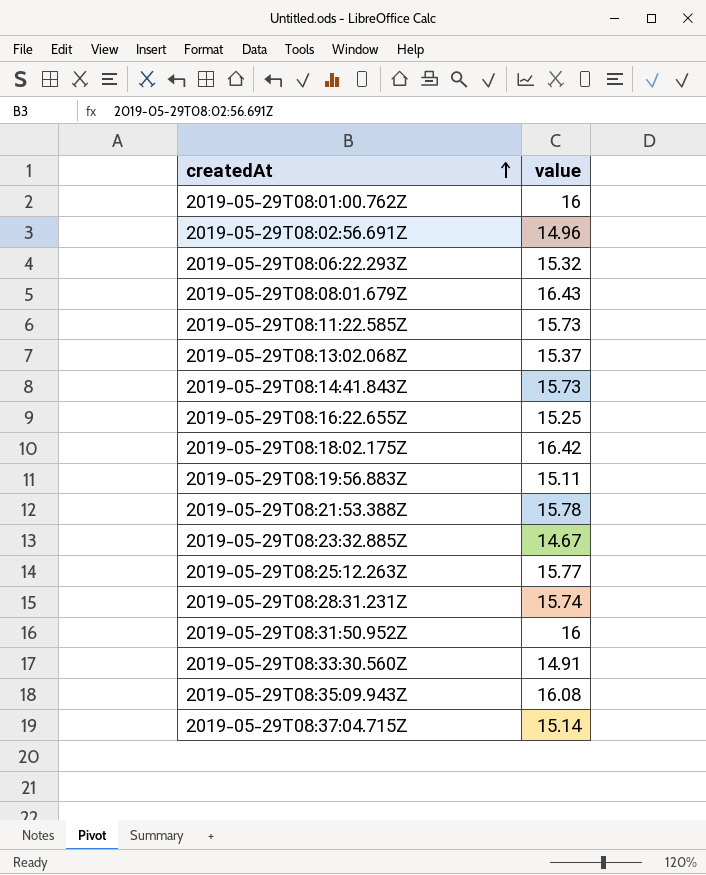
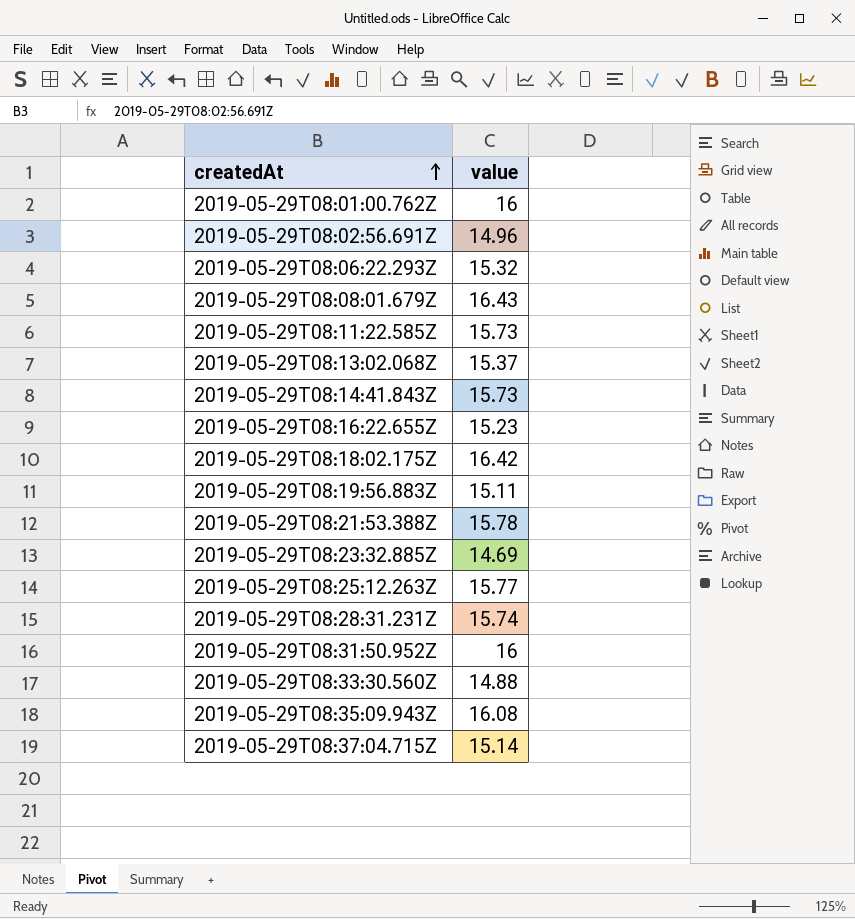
2019-05-29T08:16:22.655Z | value: 15.25 -> 15.23
2019-05-29T08:23:32.885Z | value: 14.67 -> 14.69
2019-05-29T08:33:30.560Z | value: 14.91 -> 14.88

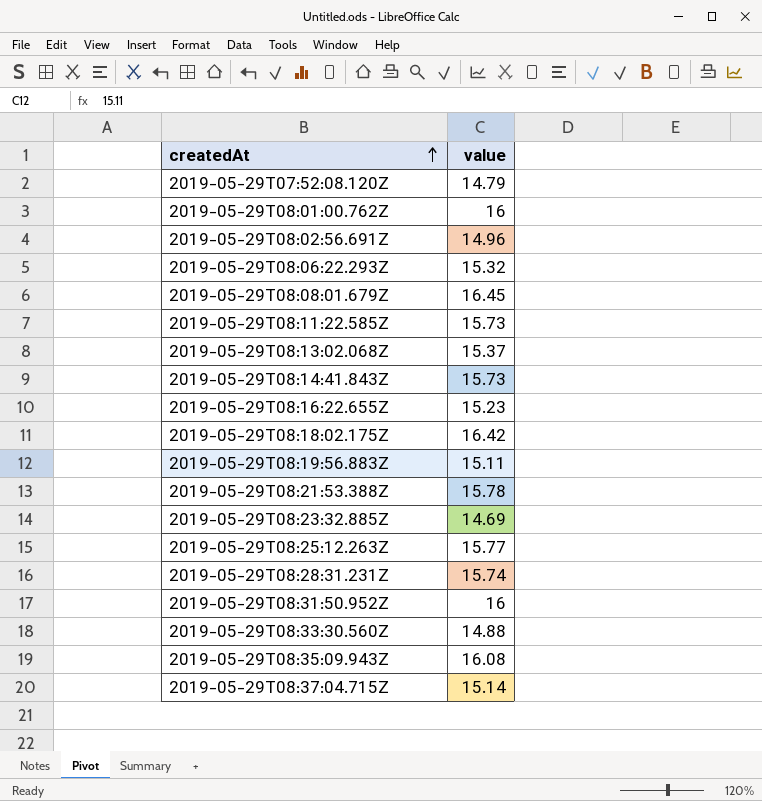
row 2019-05-29T07:52:08.120Z: none -> 14.79
2019-05-29T08:08:01.679Z | value: 16.43 -> 16.45

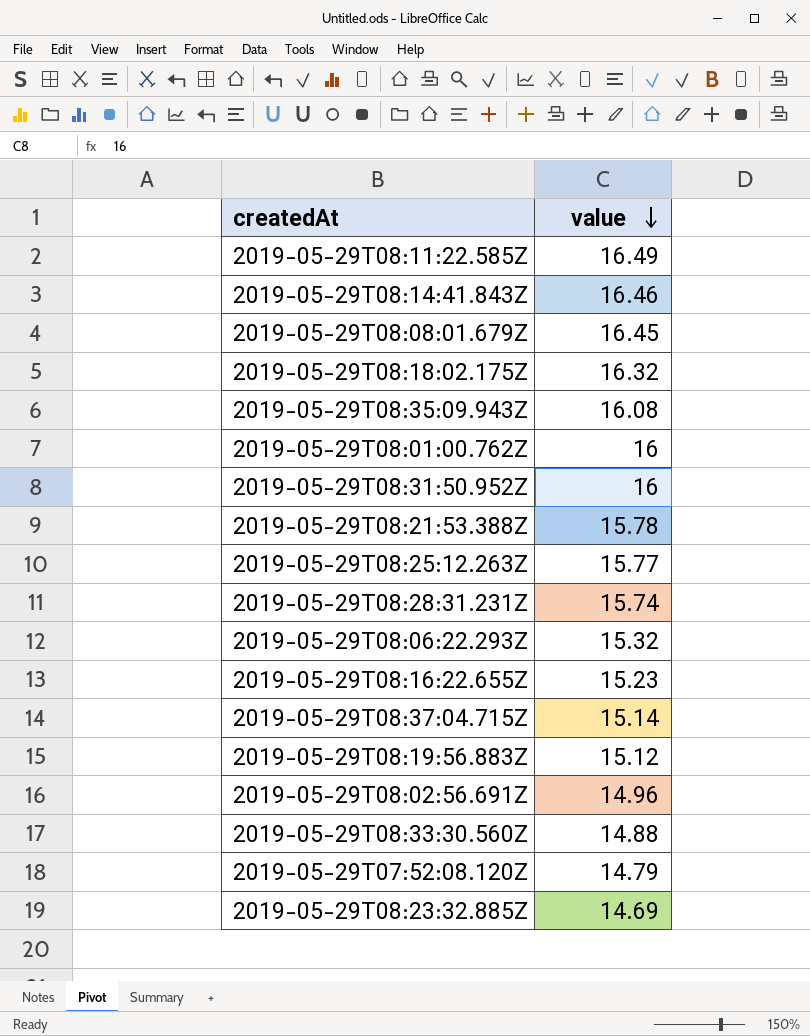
row order: createdAt ascending -> value descending
row 2019-05-29T08:13:02.068Z: 15.37 -> none
2019-05-29T08:11:22.585Z | value: 15.73 -> 16.49
2019-05-29T08:14:41.843Z | value: 15.73 -> 16.46
2019-05-29T08:18:02.175Z | value: 16.42 -> 16.32
2019-05-29T08:19:56.883Z | value: 15.11 -> 15.12

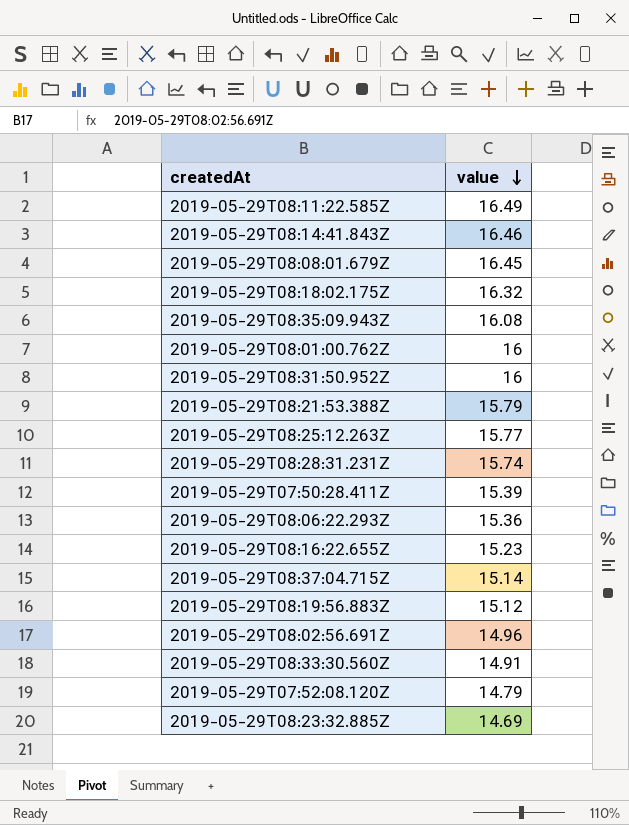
2019-05-29T08:21:53.388Z | value: 15.78 -> 15.79
row 2019-05-29T07:50:28.411Z: none -> 15.39
2019-05-29T08:06:22.293Z | value: 15.32 -> 15.36
2019-05-29T08:33:30.560Z | value: 14.88 -> 14.91

